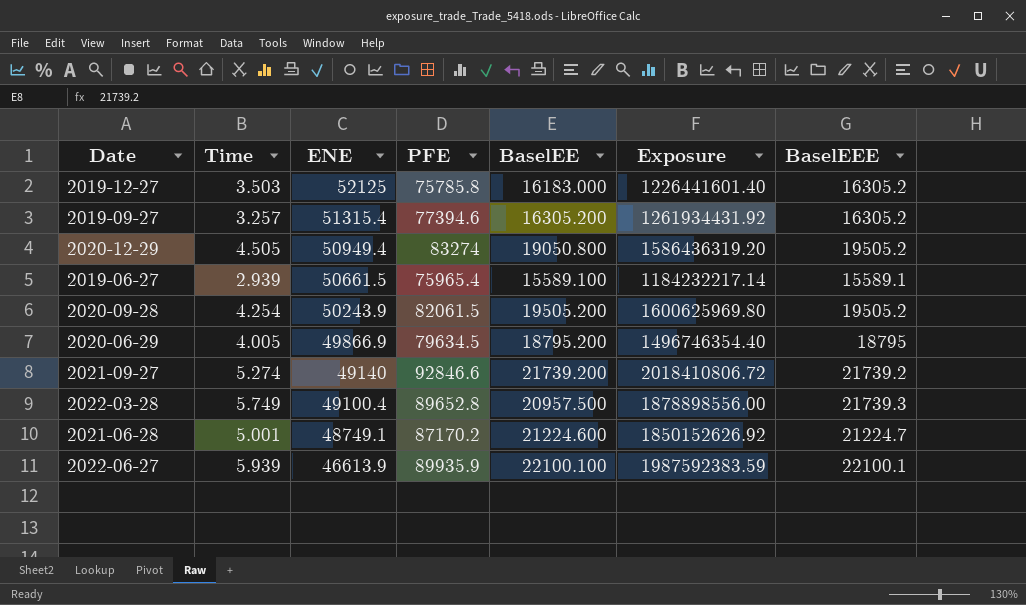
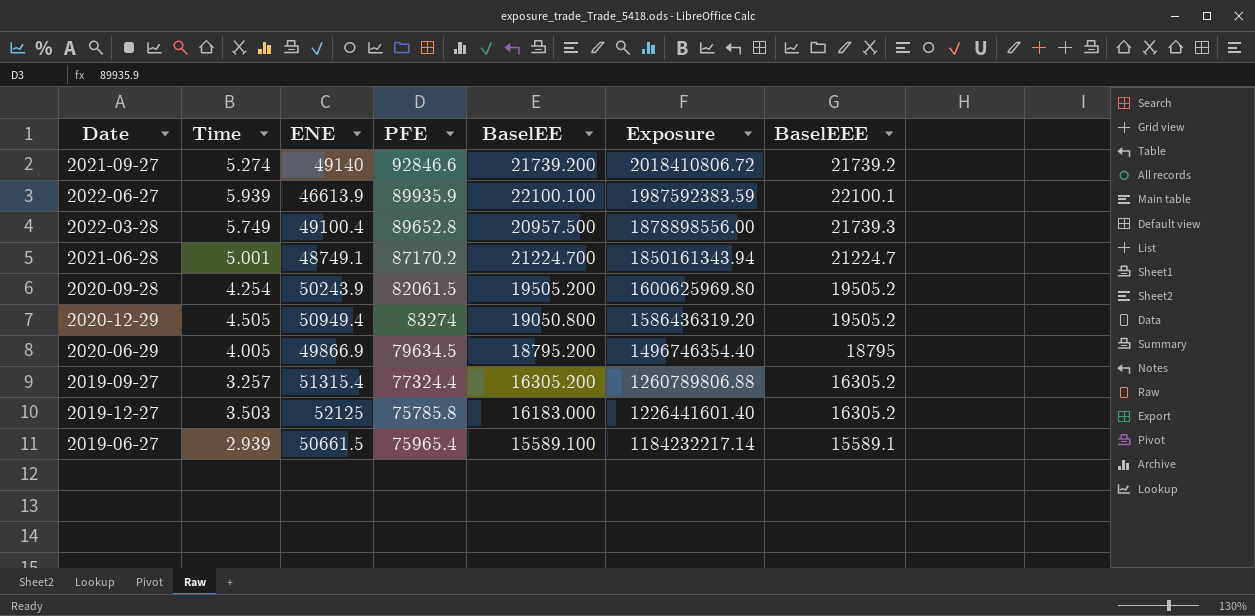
row order: ENE descending -> Exposure descending
2021-06-28 | BaselEE: 21224.600 -> 21224.700
2021-06-28 | Exposure: 1850152626.92 -> 1850161343.94
2019-09-27 | PFE: 77394.6 -> 77324.4
2019-09-27 | Exposure: 1261934431.92 -> 1260789806.88

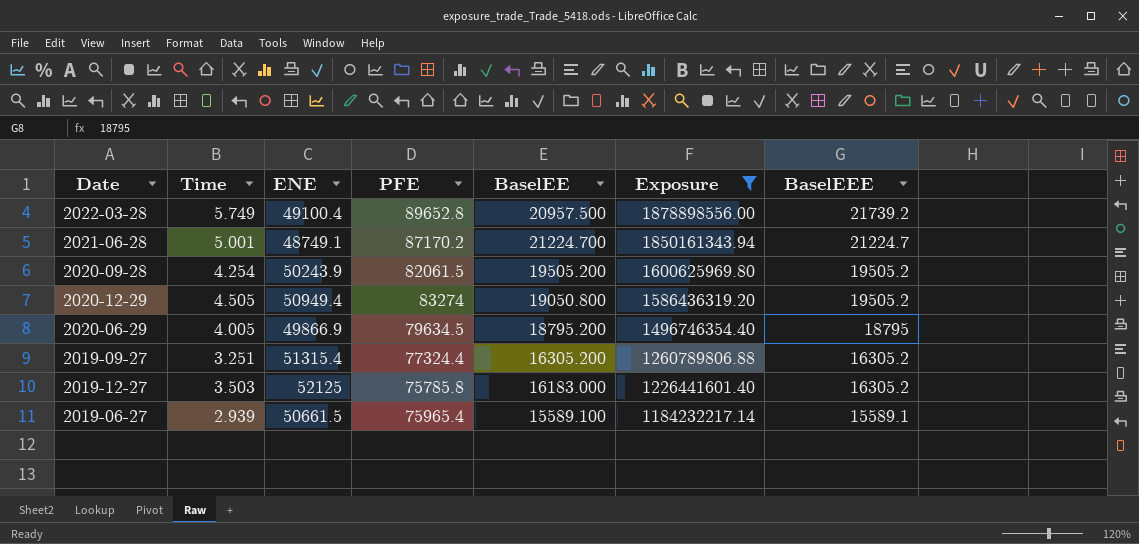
filter: none -> Exposure <= 1878898556.00
2022-03-28 | BaselEEE: 21739.3 -> 21739.2
2019-09-27 | Time: 3.257 -> 3.251

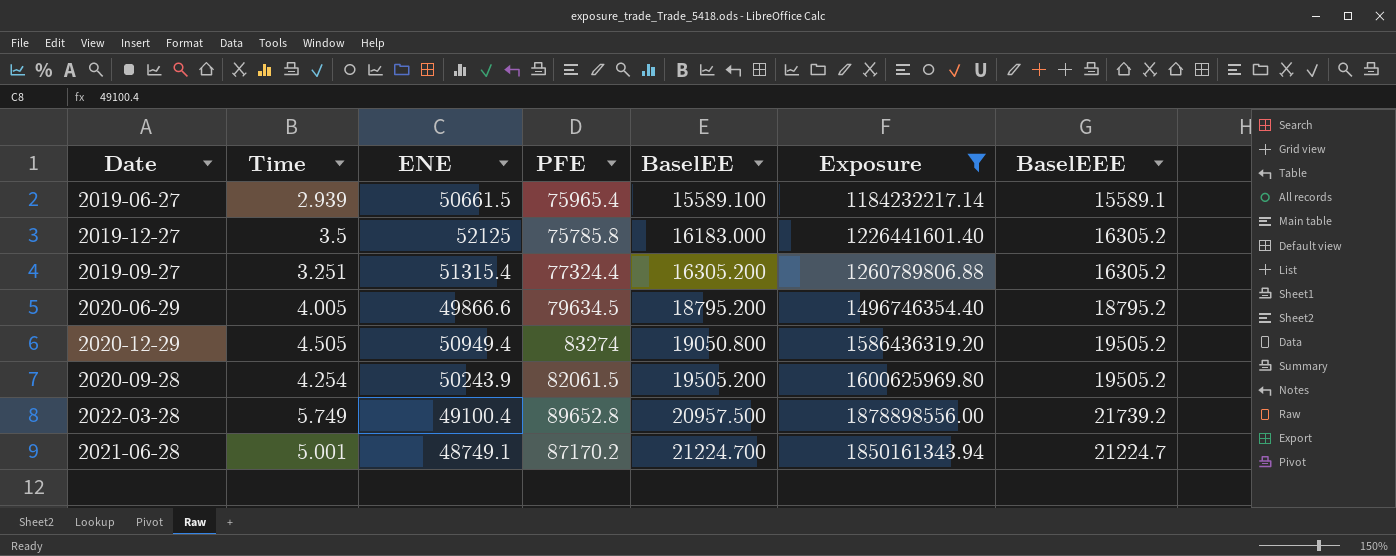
row order: Exposure descending -> BaselEE ascending
2019-12-27 | Time: 3.503 -> 3.5
2020-06-29 | ENE: 49866.9 -> 49866.6
2020-06-29 | BaselEEE: 18795 -> 18795.2

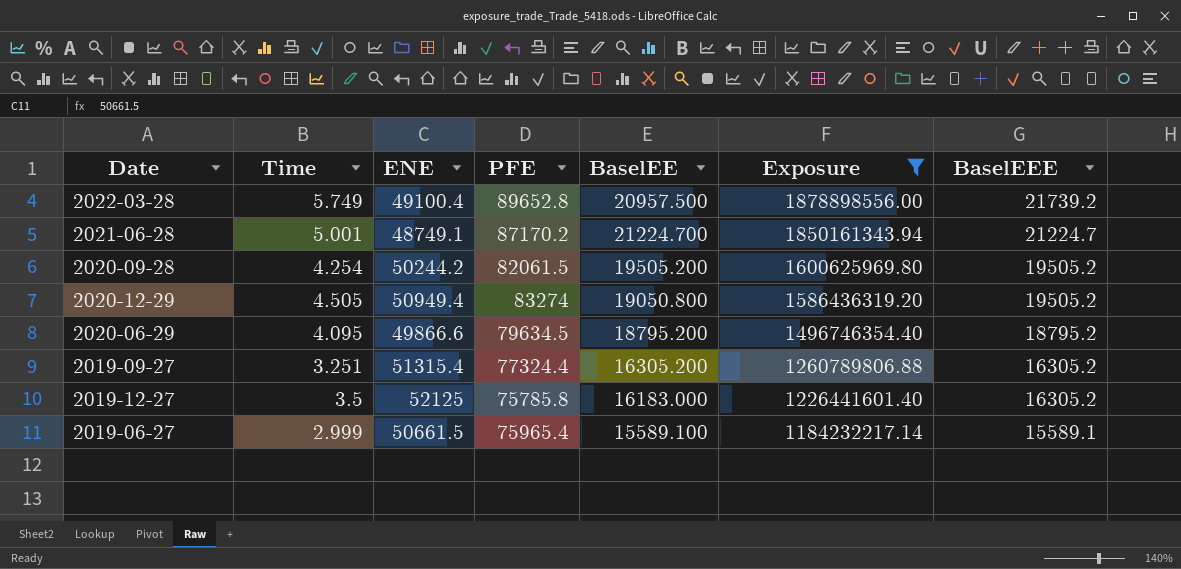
row order: BaselEE ascending -> Exposure descending
2020-09-28 | ENE: 50243.9 -> 50244.2
2020-06-29 | Time: 4.005 -> 4.095
2019-06-27 | Time: 2.939 -> 2.999

